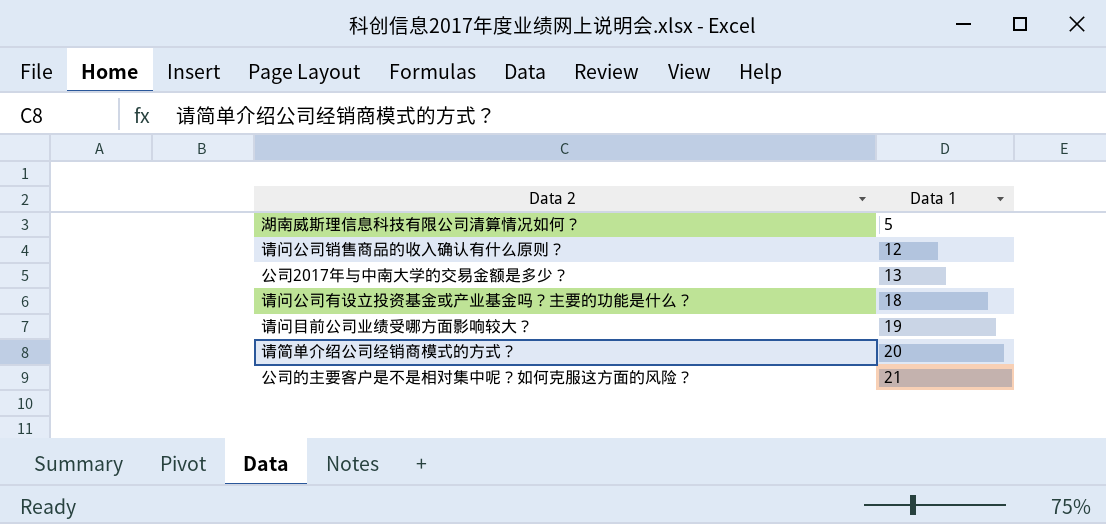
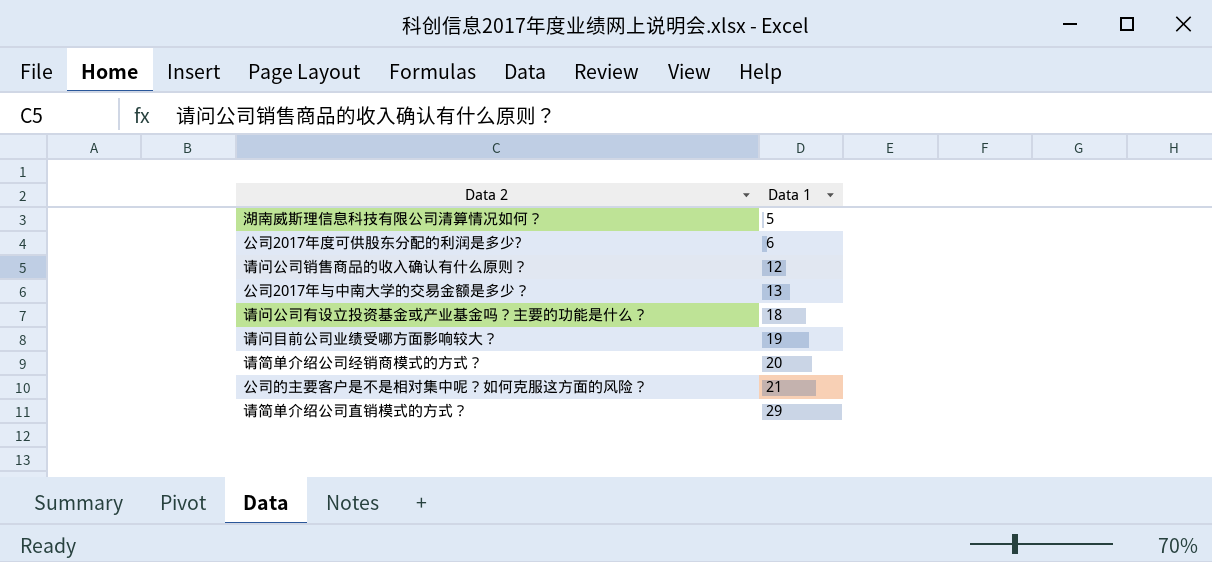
row 公司2017年度可供股东分配的利润是多少?: none -> 6
row 请简单介绍公司直销模式的方式？: none -> 29

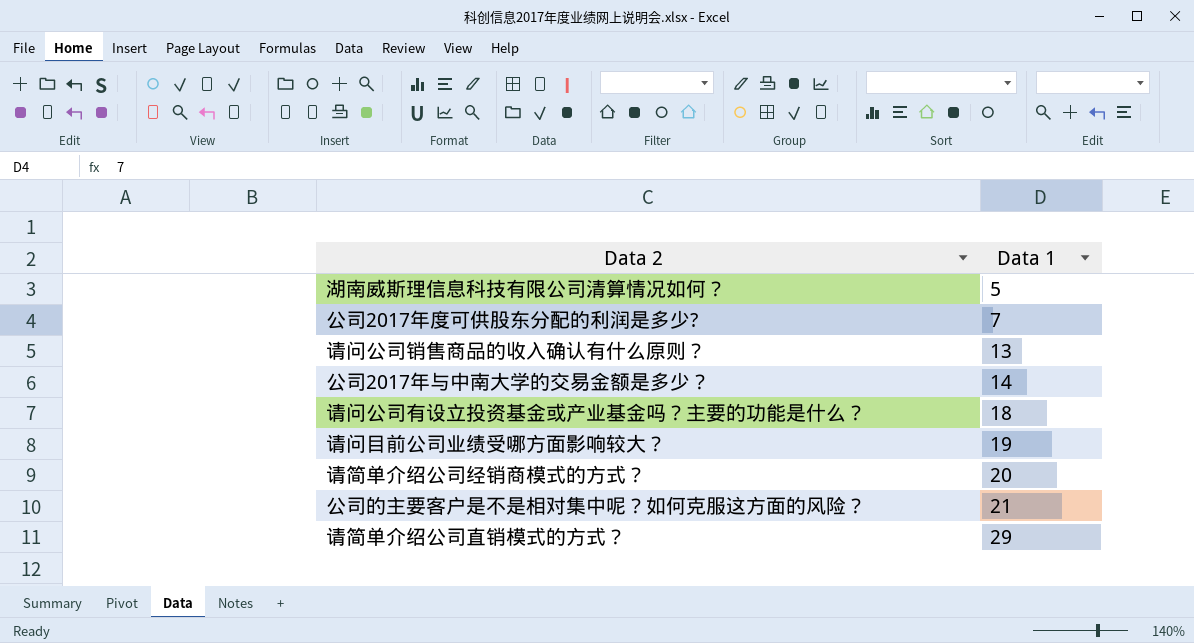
公司2017年度可供股东分配的利润是多少? | Data 1: 6 -> 7
请问公司销售商品的收入确认有什么原则？ | Data 1: 12 -> 13
公司2017年与中南大学的交易金额是多少？ | Data 1: 13 -> 14

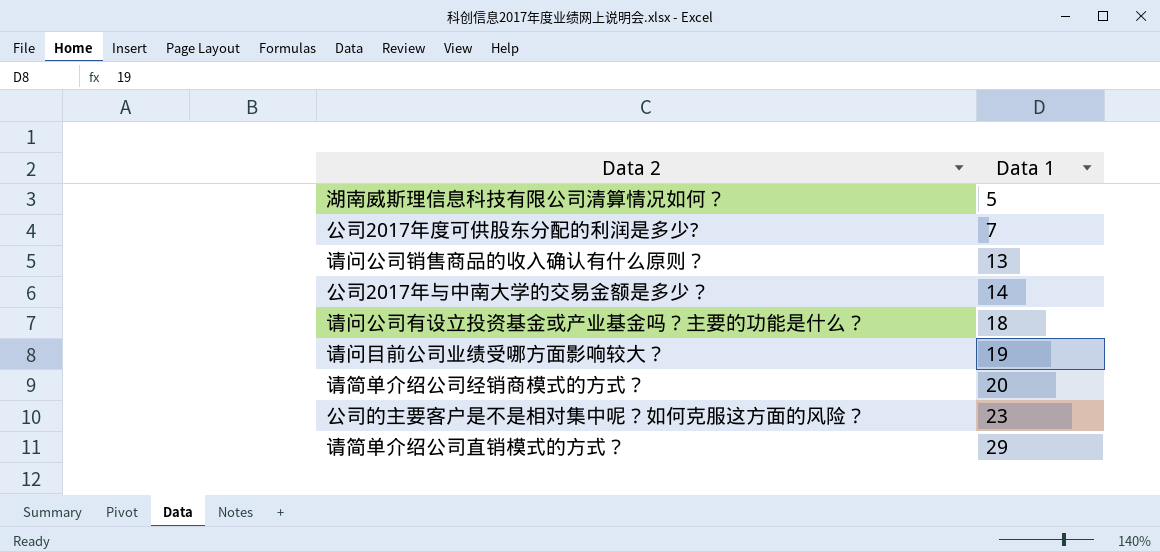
公司的主要客户是不是相对集中呢？如何克服这方面的风险？ | Data 1: 21 -> 23

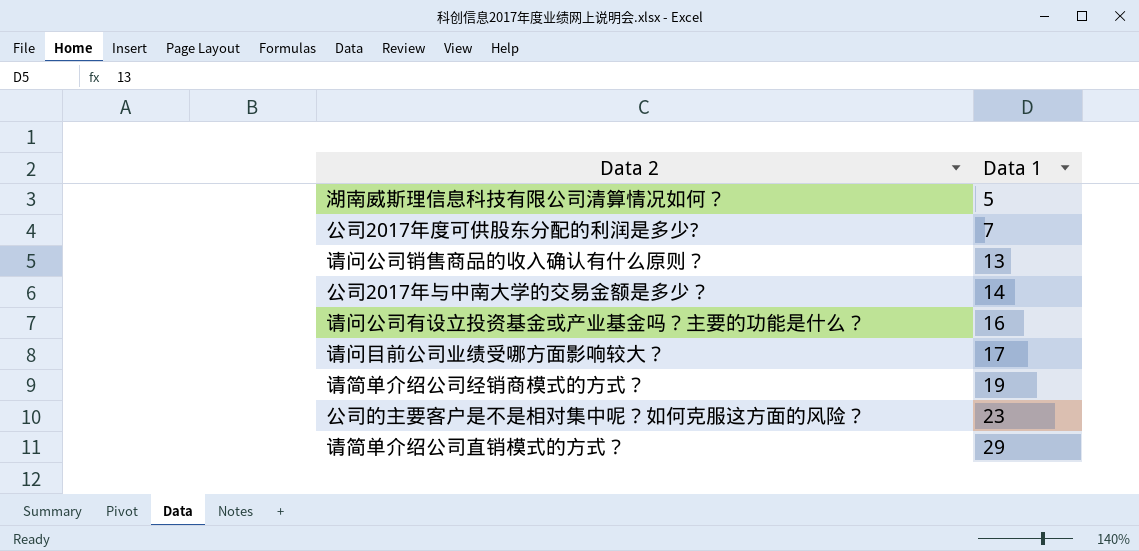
请问公司有设立投资基金或产业基金吗？主要的功能是什么？ | Data 1: 18 -> 16
请问目前公司业绩受哪方面影响较大？ | Data 1: 19 -> 17
请简单介绍公司经销商模式的方式？ | Data 1: 20 -> 19

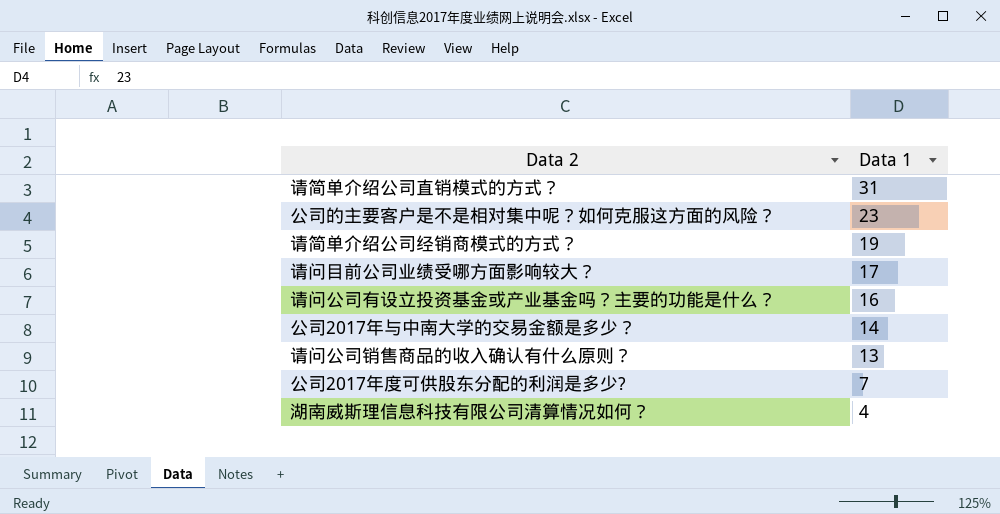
row order: Data 1 ascending -> Data 1 descending
请简单介绍公司直销模式的方式？ | Data 1: 29 -> 31
湖南威斯理信息科技有限公司清算情况如何？ | Data 1: 5 -> 4

